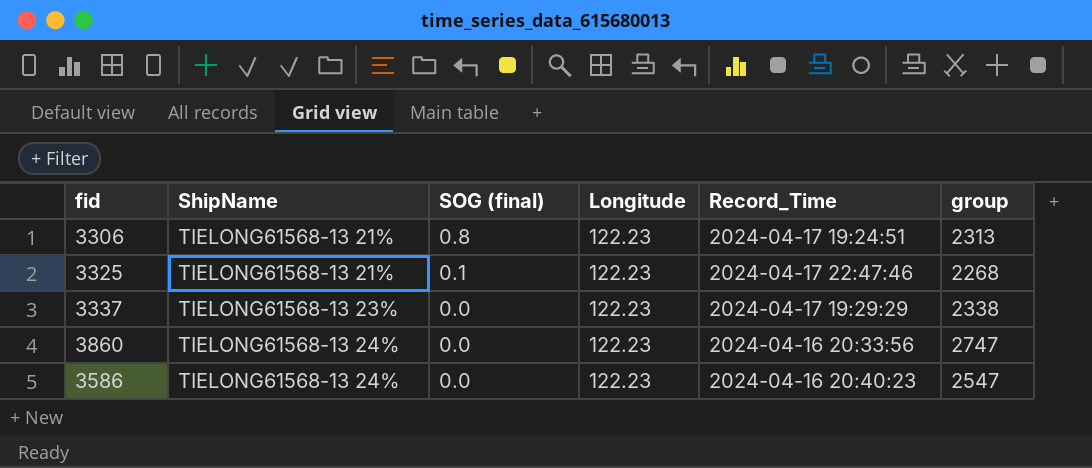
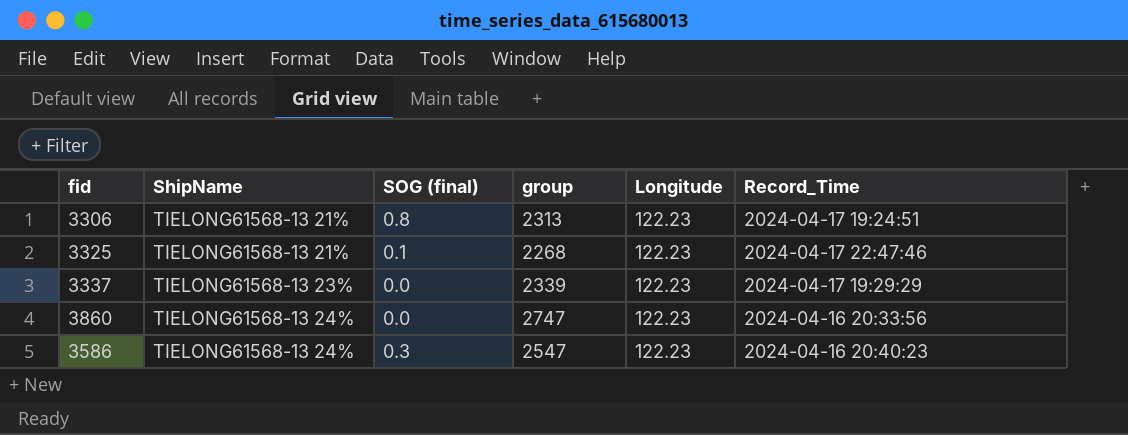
column group | position: 6 -> 4
3337 | group: 2338 -> 2339
3586 | SOG (final): 0.0 -> 0.3

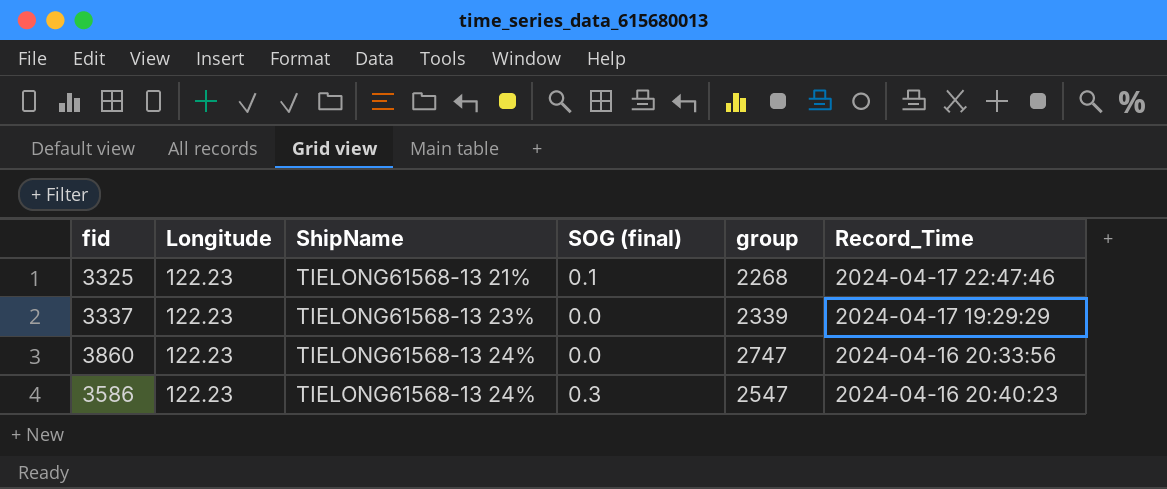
column Longitude | position: 5 -> 2
row 3306: TIELONG61568-13 21% | 0.8 | 2313 | 122.23 | 2024-04-17 19:24:51 -> none

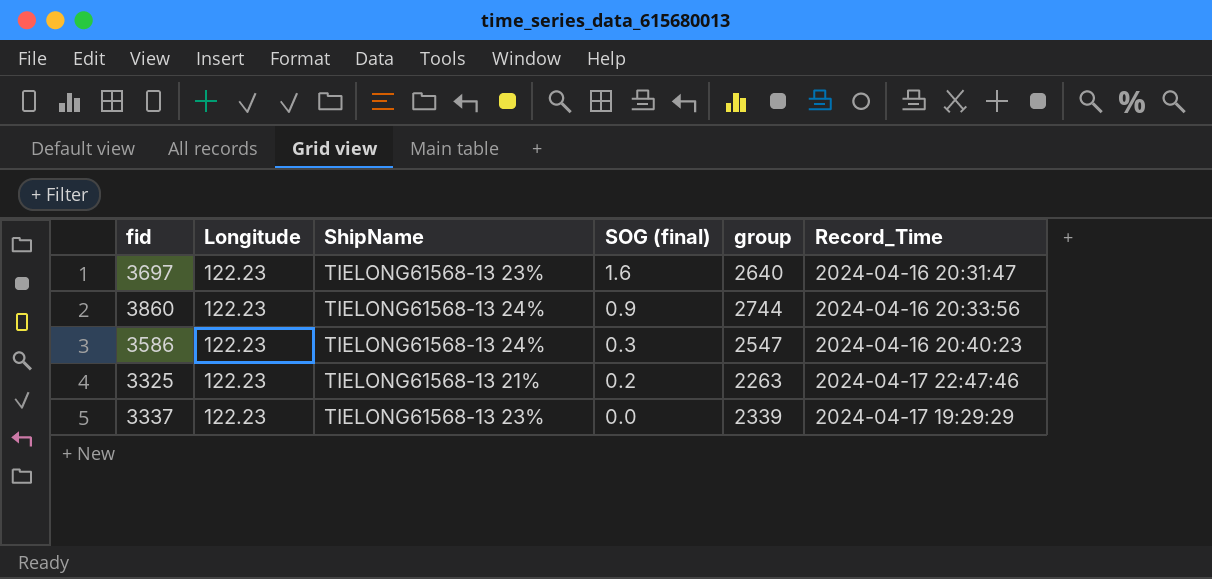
row order: ShipName ascending -> SOG (final) descending
row 3697: none -> 122.23 | TIELONG61568-13 23% | 1.6 | 2640 | 2024-04-16 20:31:47
3860 | SOG (final): 0.0 -> 0.9
3860 | group: 2747 -> 2744
3325 | SOG (final): 0.1 -> 0.2
3325 | group: 2268 -> 2263

